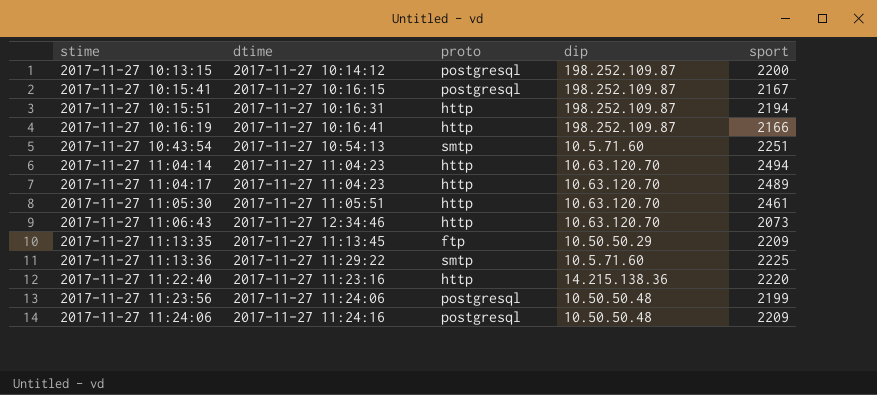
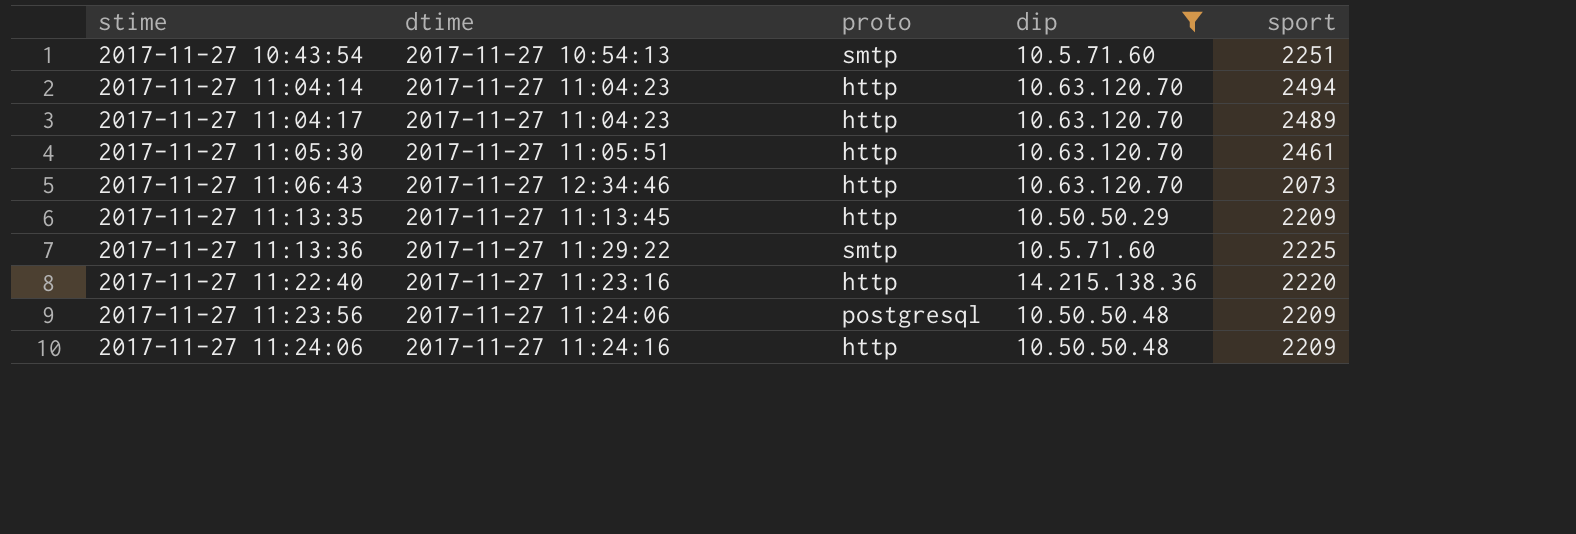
filter: none -> dip != 198.252.109.87
2017-11-27 11:13:35 | proto: ftp -> http
2017-11-27 11:23:56 | sport: 2199 -> 2209
2017-11-27 11:24:06 | proto: postgresql -> http

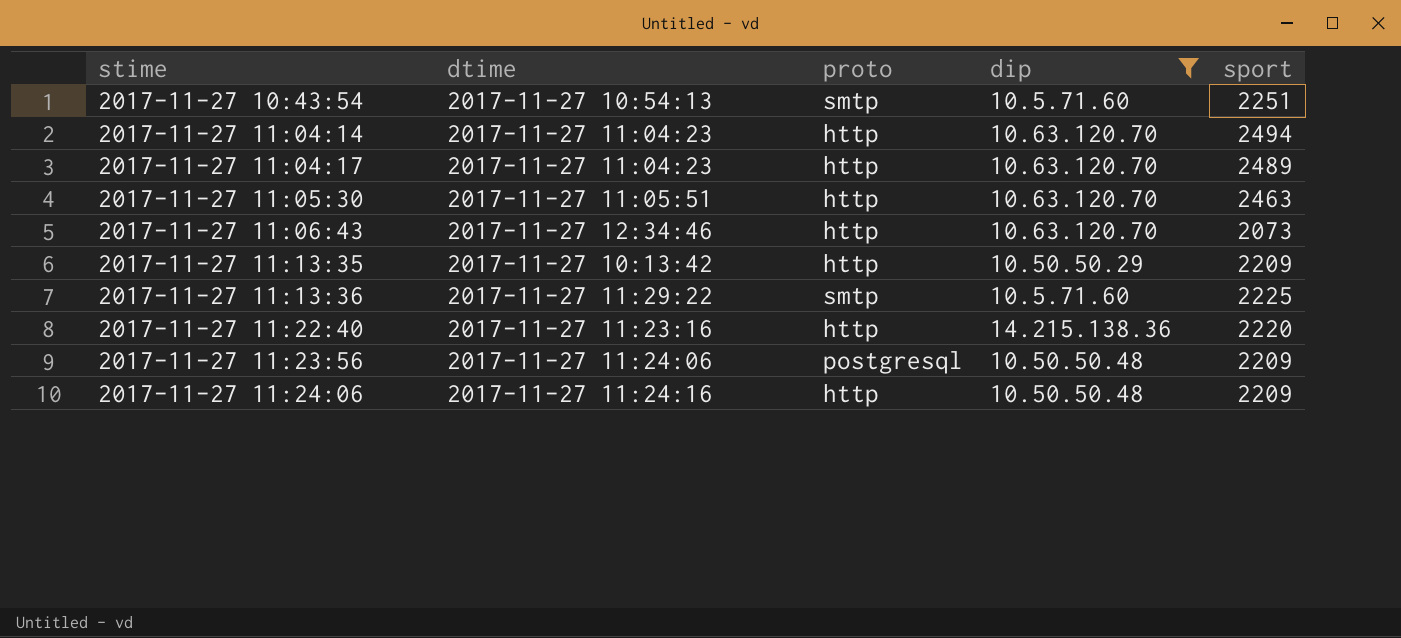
2017-11-27 11:05:30 | sport: 2461 -> 2463
2017-11-27 11:13:35 | dtime: 2017-11-27 11:13:45 -> 2017-11-27 10:13:42

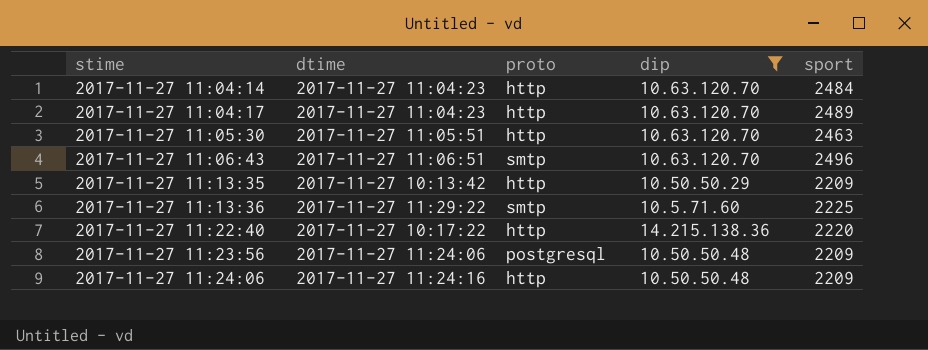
row 2017-11-27 10:43:54: 2017-11-27 10:54:13 | smtp | 10.5.71.60 | 2251 -> none
2017-11-27 11:04:14 | sport: 2494 -> 2484
2017-11-27 11:06:43 | dtime: 2017-11-27 12:34:46 -> 2017-11-27 11:06:51
2017-11-27 11:06:43 | proto: http -> smtp
2017-11-27 11:06:43 | sport: 2073 -> 2496
2017-11-27 11:22:40 | dtime: 2017-11-27 11:23:16 -> 2017-11-27 10:17:22

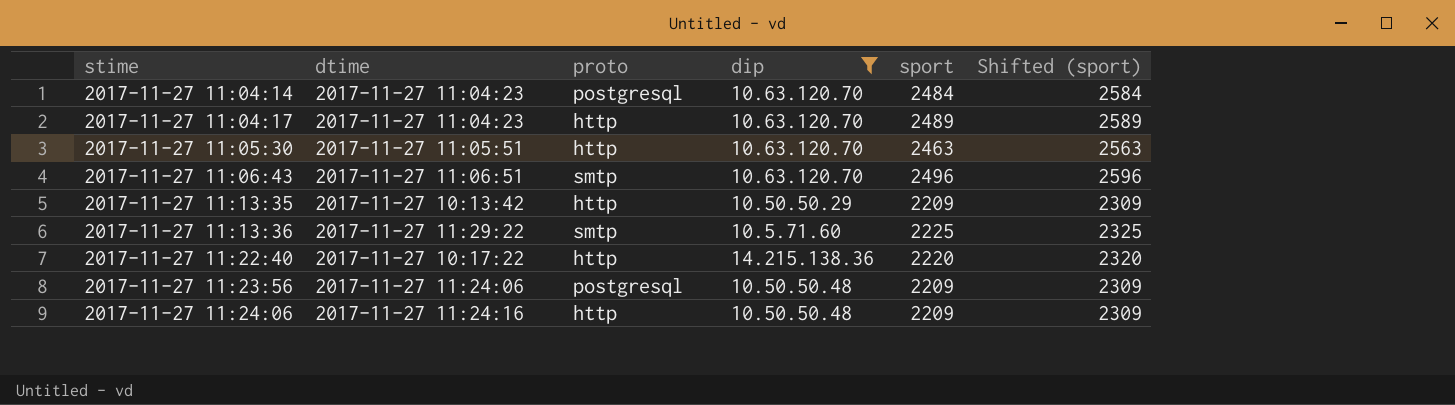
column Shifted (sport) | formula: none -> [sport] + 100
2017-11-27 11:04:14 | proto: http -> postgresql

